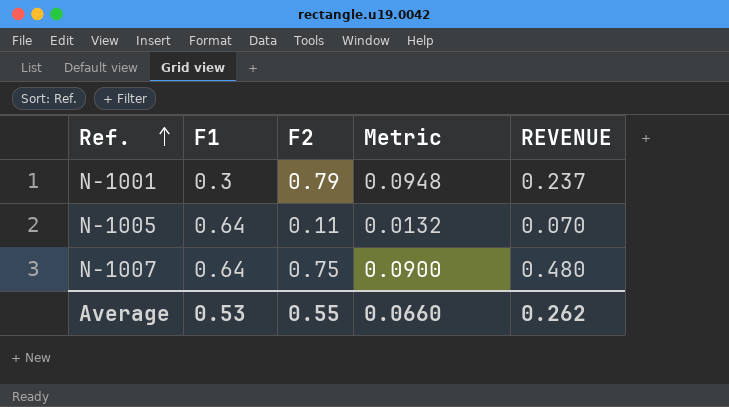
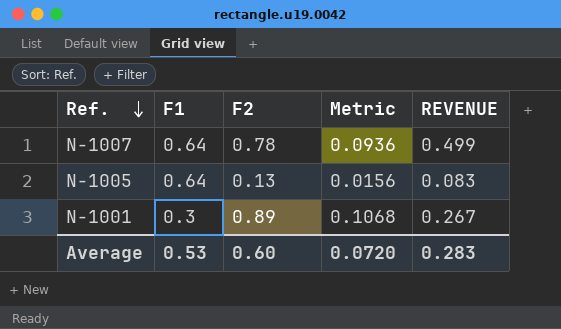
row order: Ref. ascending -> Ref. descending
N-1007 | F2: 0.75 -> 0.78
N-1007 | Metric: 0.0900 -> 0.0936
N-1007 | REVENUE: 0.480 -> 0.499
N-1005 | F2: 0.11 -> 0.13
N-1005 | Metric: 0.0132 -> 0.0156
N-1005 | REVENUE: 0.070 -> 0.083
N-1001 | F2: 0.79 -> 0.89
N-1001 | Metric: 0.0948 -> 0.1068
N-1001 | REVENUE: 0.237 -> 0.267
Average | F2: 0.55 -> 0.60
Average | Metric: 0.0660 -> 0.0720
Average | REVENUE: 0.262 -> 0.283

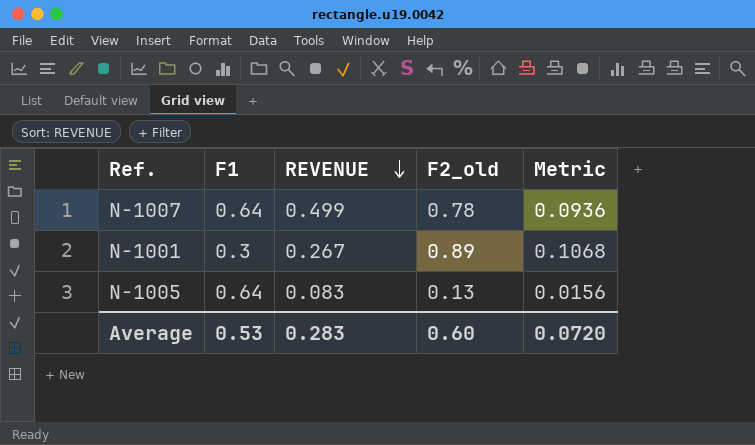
row order: Ref. descending -> REVENUE descending
column REVENUE | position: 5 -> 3
column name: F2 -> F2_old

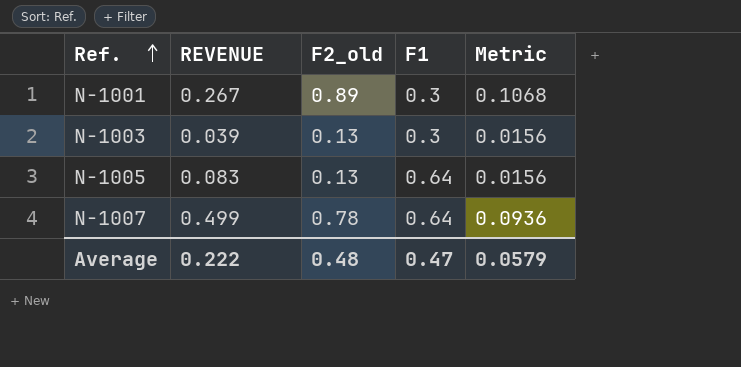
row order: REVENUE descending -> Ref. ascending
column F1 | position: 2 -> 4
row N-1003: none -> 0.039 | 0.13 | 0.3 | 0.0156
Average | REVENUE: 0.283 -> 0.222
Average | F2_old: 0.60 -> 0.48
Average | F1: 0.53 -> 0.47
Average | Metric: 0.0720 -> 0.0579

